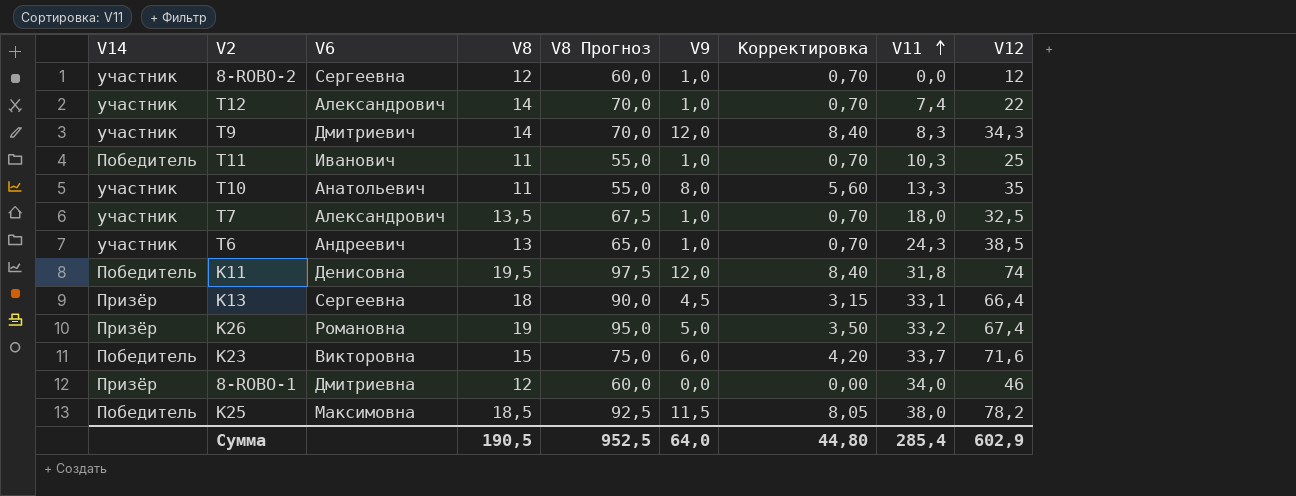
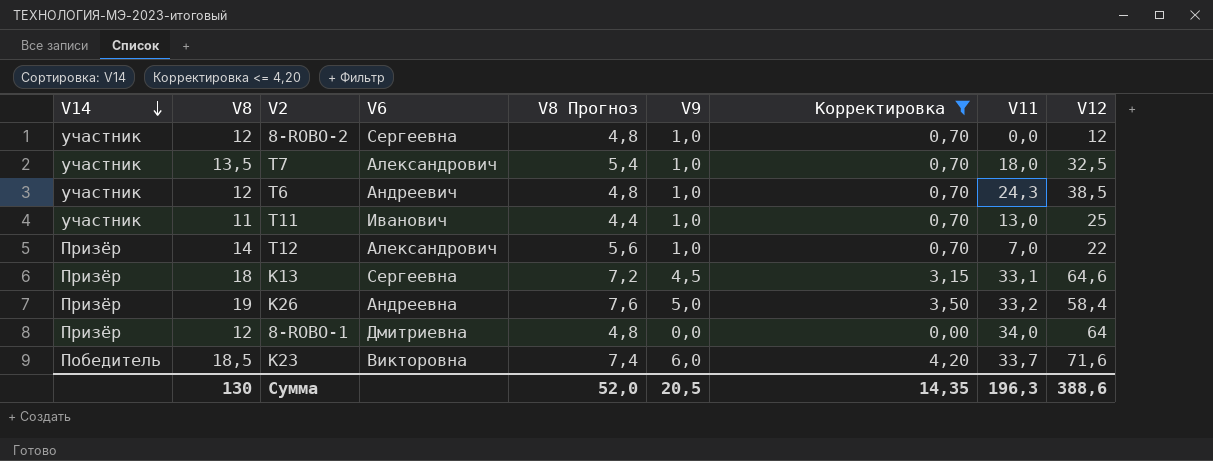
filter: none -> Корректировка <= 4,20
row order: V11 ascending -> V14 descending
column V8 | position: 4 -> 2
column V8 Прогноз | formula: [V8] * 5 -> [V8] * 0,4
Т6 | V8: 13 -> 12
Т11 | V14: Победитель -> участник
Т11 | V11: 10,3 -> 13,0
Т12 | V14: участник -> Призёр
Т12 | V11: 7,4 -> 7,0
К13 | V12: 66,4 -> 64,6
К26 | V6: Романовна -> Андреевна
К26 | V12: 67,4 -> 58,4
8-ROBO-1 | V12: 46 -> 64
К23 | V8: 15 -> 18,5
Сумма | V8: 190,5 -> 130
Сумма | V8 Прогноз: 952,5 -> 52,0
Сумма | V9: 64,0 -> 20,5
Сумма | Корректировка: 44,80 -> 14,35
Сумма | V11: 285,4 -> 196,3
Сумма | V12: 602,9 -> 388,6

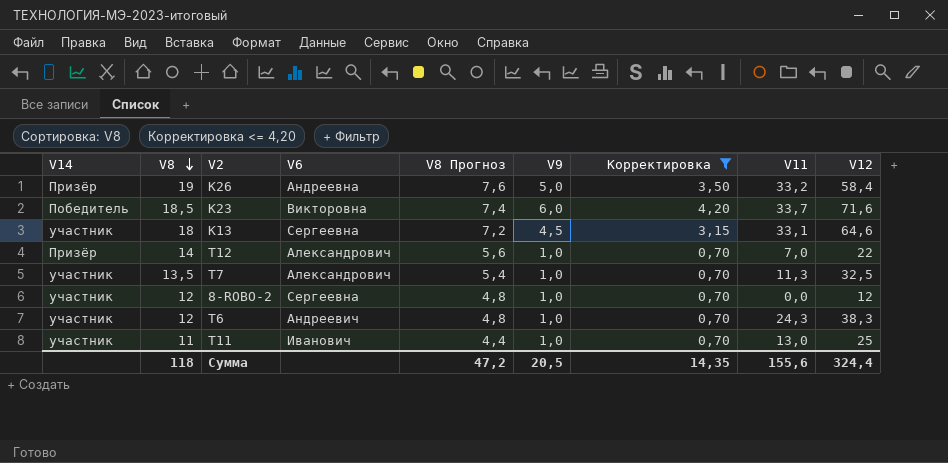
row order: V14 descending -> V8 descending
row 8-ROBO-1: Призёр | 12 | Дмитриевна | 4,8 | 0,0 | 0,00 | 34,0 | 64 -> none
К13 | V14: Призёр -> участник
Т7 | V11: 18,0 -> 11,3
Т6 | V12: 38,5 -> 38,3
Сумма | V8: 130 -> 118
Сумма | V8 Прогноз: 52,0 -> 47,2
Сумма | V11: 196,3 -> 155,6
Сумма | V12: 388,6 -> 324,4

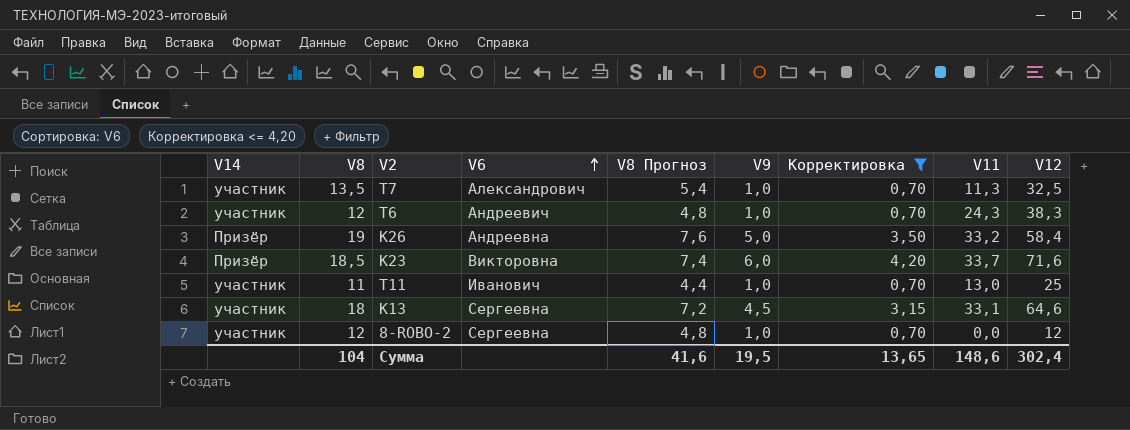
row order: V8 descending -> V6 ascending
row Т12: Призёр | 14 | Александрович | 5,6 | 1,0 | 0,70 | 7,0 | 22 -> none
К23 | V14: Победитель -> Призёр
Сумма | V8: 118 -> 104
Сумма | V8 Прогноз: 47,2 -> 41,6
Сумма | V9: 20,5 -> 19,5
Сумма | Корректировка: 14,35 -> 13,65
Сумма | V11: 155,6 -> 148,6
Сумма | V12: 324,4 -> 302,4

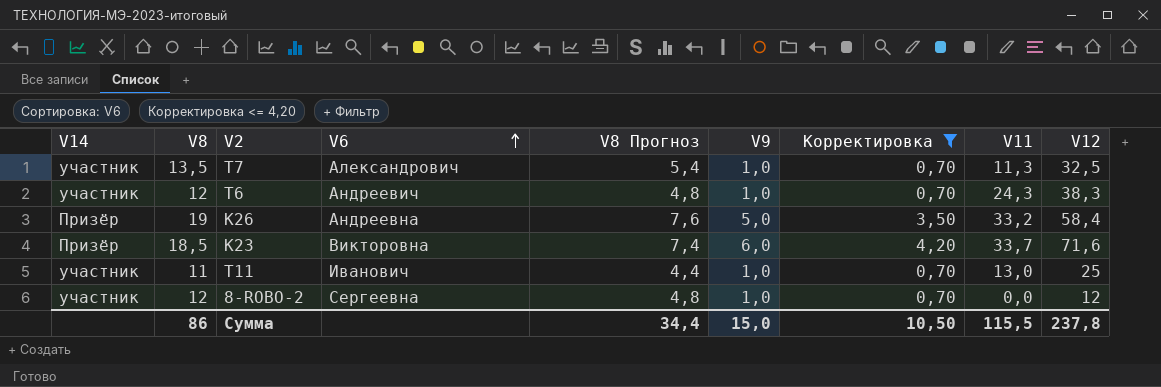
row К13: участник | 18 | Сергеевна | 7,2 | 4,5 | 3,15 | 33,1 | 64,6 -> none
Сумма | V8: 104 -> 86
Сумма | V8 Прогноз: 41,6 -> 34,4
Сумма | V9: 19,5 -> 15,0
Сумма | Корректировка: 13,65 -> 10,50
Сумма | V11: 148,6 -> 115,5
Сумма | V12: 302,4 -> 237,8

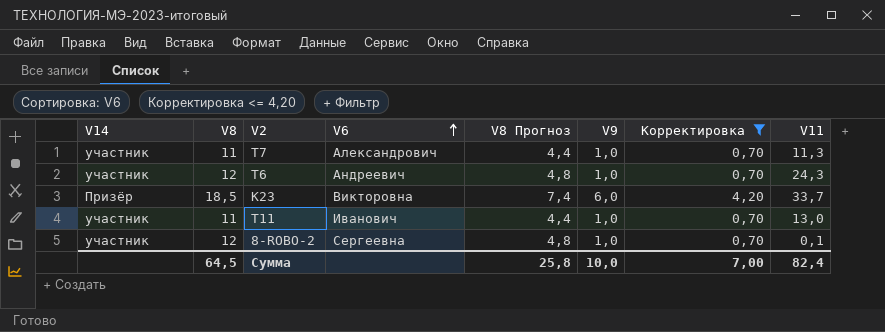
column V12 | position: 9 -> none
row К26: Призёр | 19 | Андреевна | 7,6 | 5,0 | 3,50 | 33,2 | 58,4 -> none
Т7 | V8: 13,5 -> 11
Т7 | V8 Прогноз: 5,4 -> 4,4
8-ROBO-2 | V11: 0,0 -> 0,1
Сумма | V8: 86 -> 64,5
Сумма | V8 Прогноз: 34,4 -> 25,8
Сумма | V9: 15,0 -> 10,0
Сумма | Корректировка: 10,50 -> 7,00
Сумма | V11: 115,5 -> 82,4

